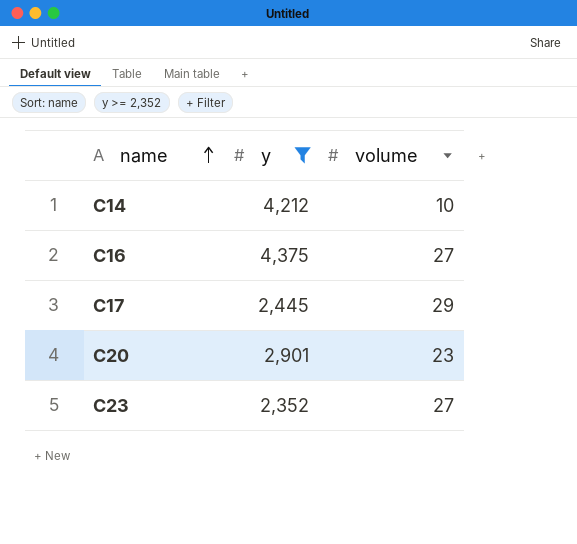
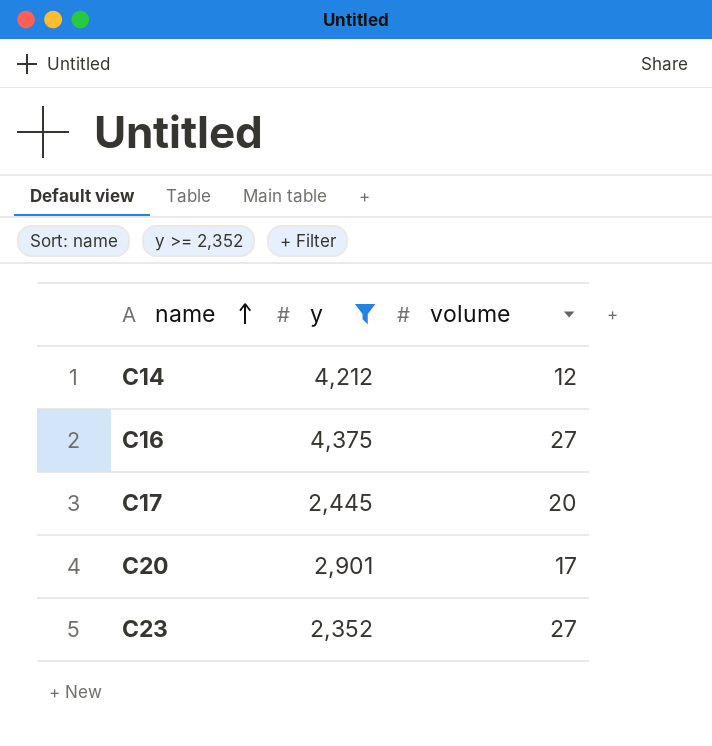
C14 | volume: 10 -> 12
C17 | volume: 29 -> 20
C20 | volume: 23 -> 17

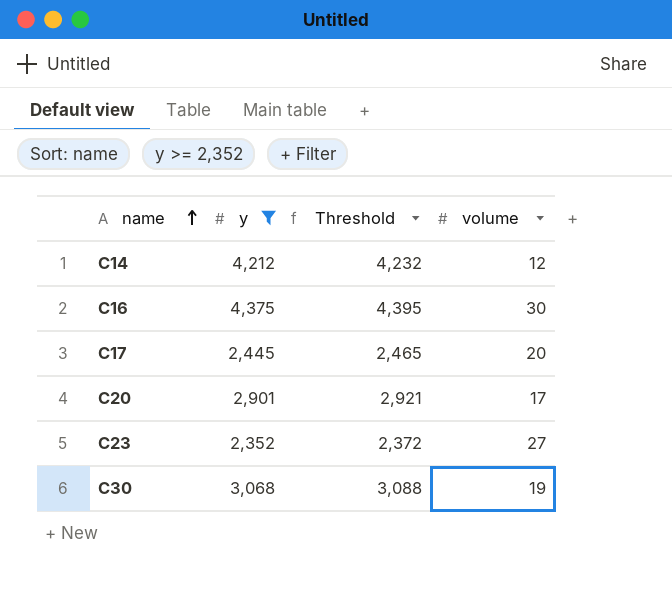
column Threshold | formula: none -> [y] + 20
C16 | volume: 27 -> 30
row C30: none -> 3,068 | 3,088 | 19

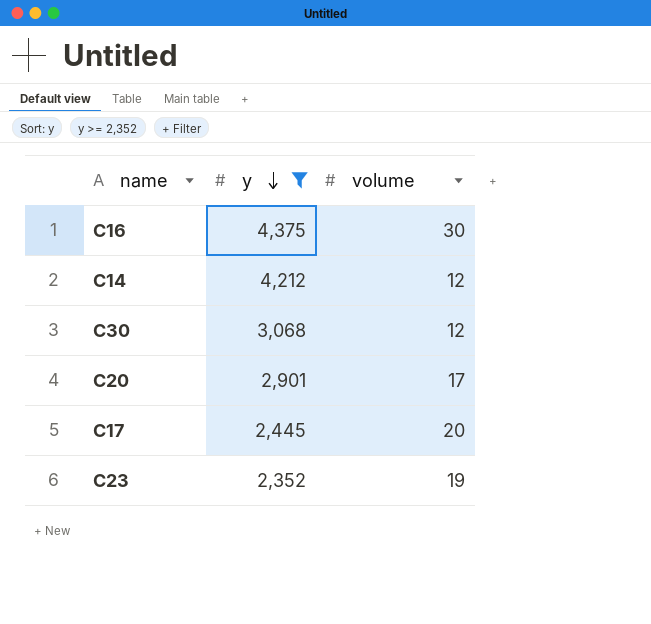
row order: name ascending -> y descending
column Threshold | formula: [y] + 20 -> none
C30 | volume: 19 -> 12
C23 | volume: 27 -> 19

